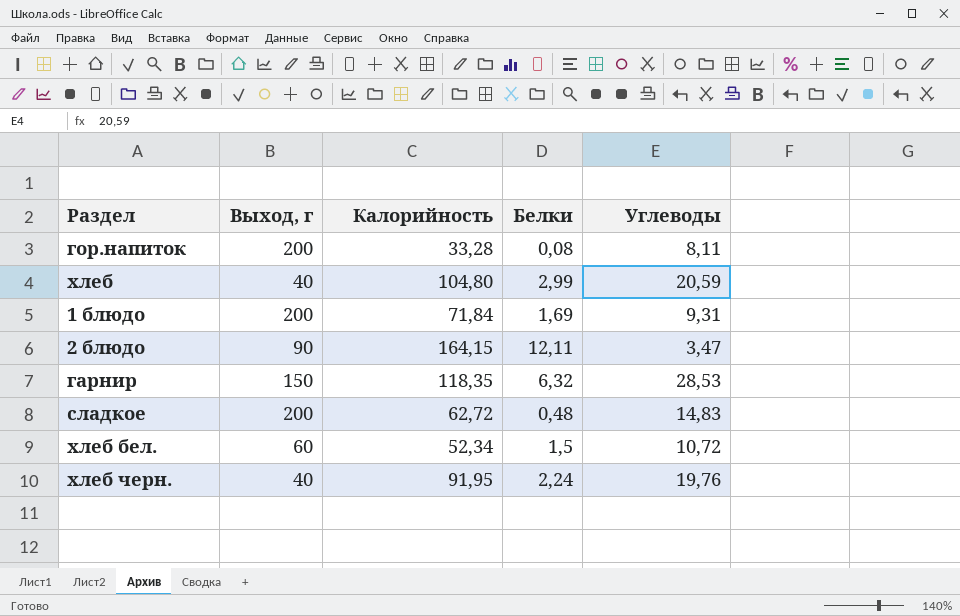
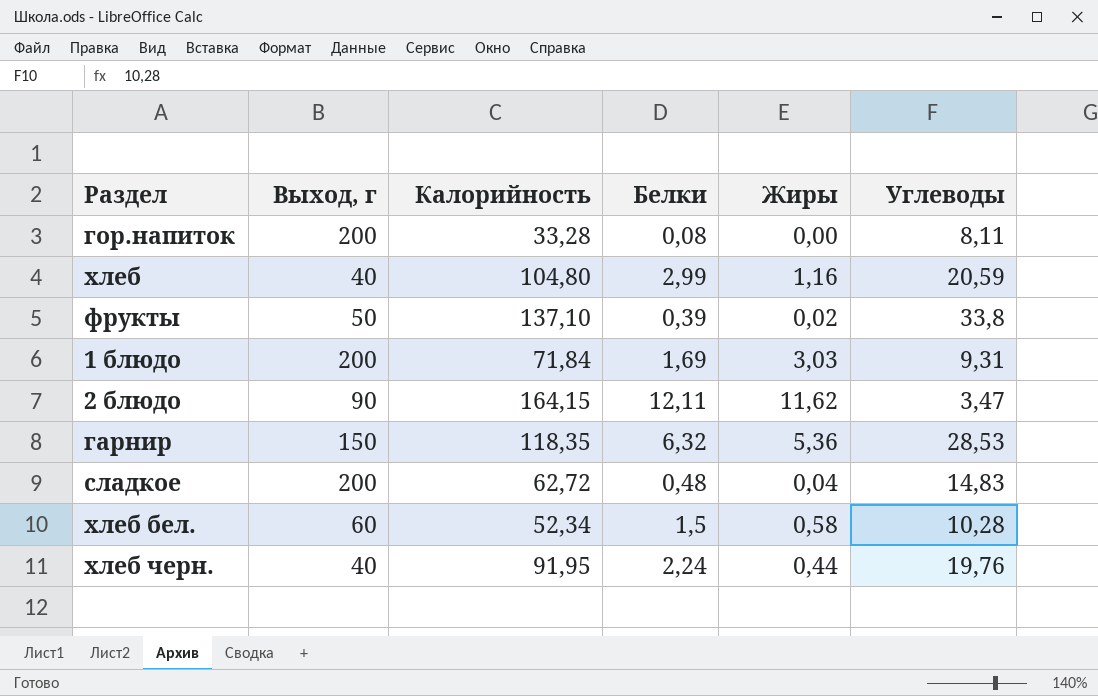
column Жиры | position: none -> 5
row фрукты: none -> 50 | 137,10 | 0,39 | 0,02 | 33,8
хлеб бел. | Углеводы: 10,72 -> 10,28

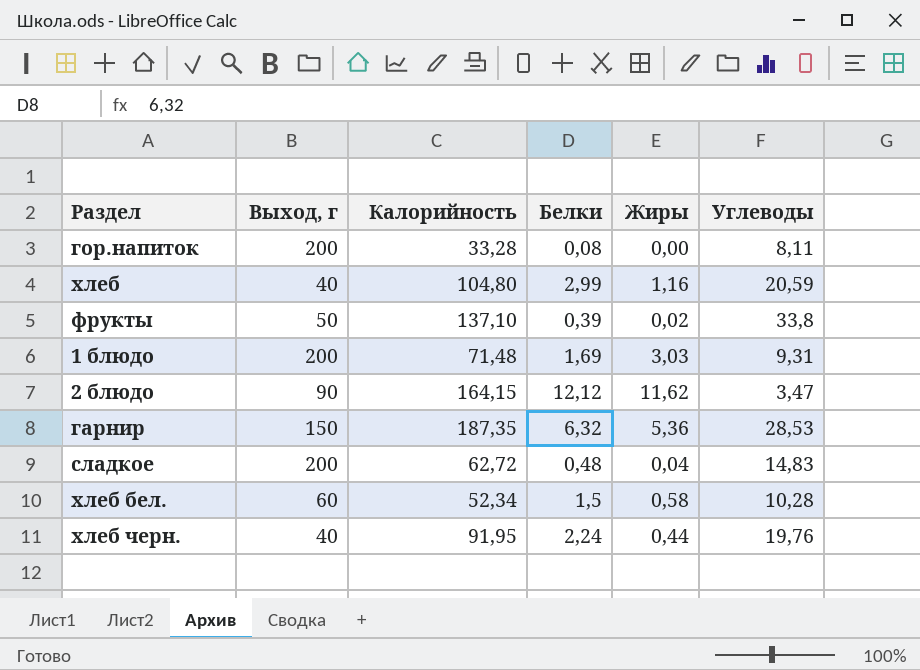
1 блюдо | Калорийность: 71,84 -> 71,48
2 блюдо | Белки: 12,11 -> 12,12
гарнир | Калорийность: 118,35 -> 187,35

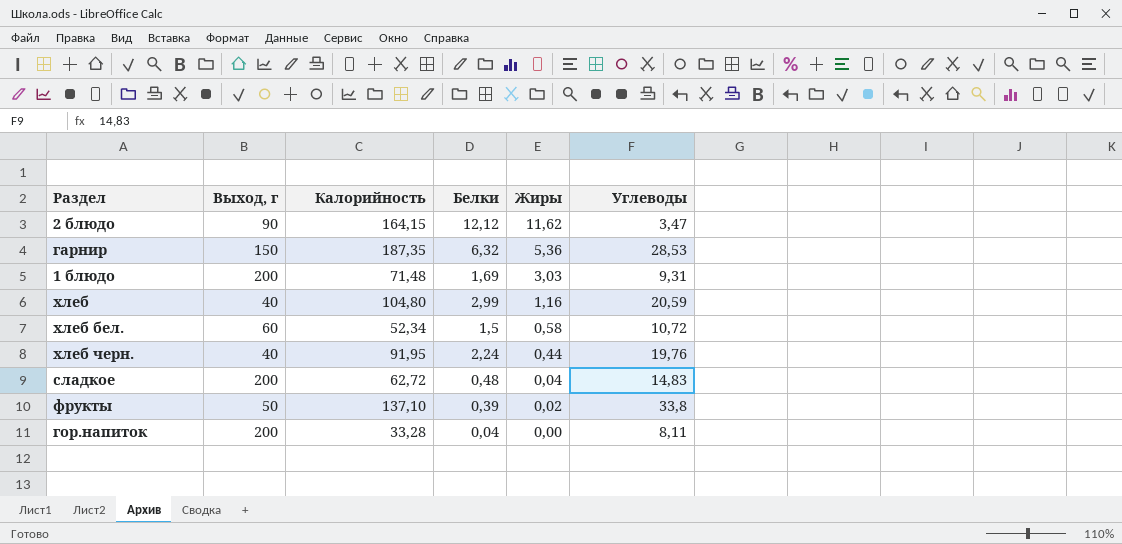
row order: none -> Жиры descending
хлеб бел. | Углеводы: 10,28 -> 10,72
гор.напиток | Белки: 0,08 -> 0,04

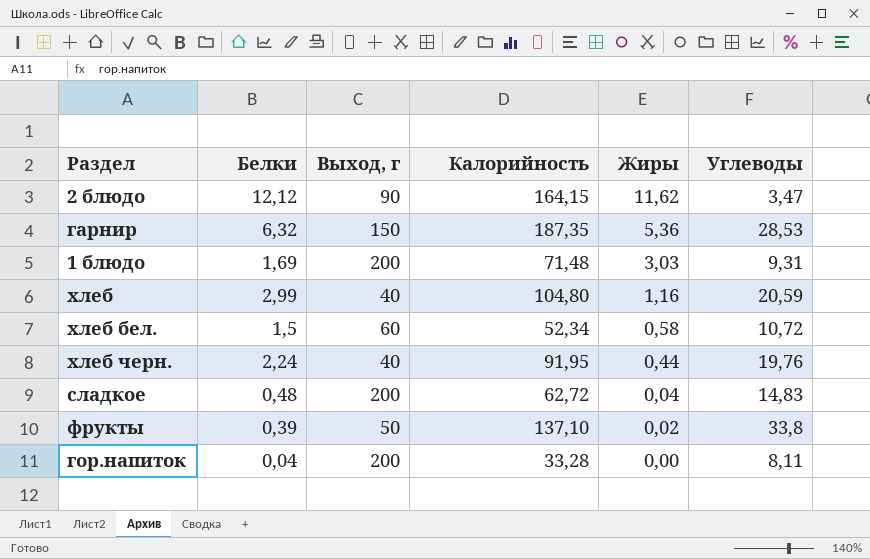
column Белки | position: 4 -> 2

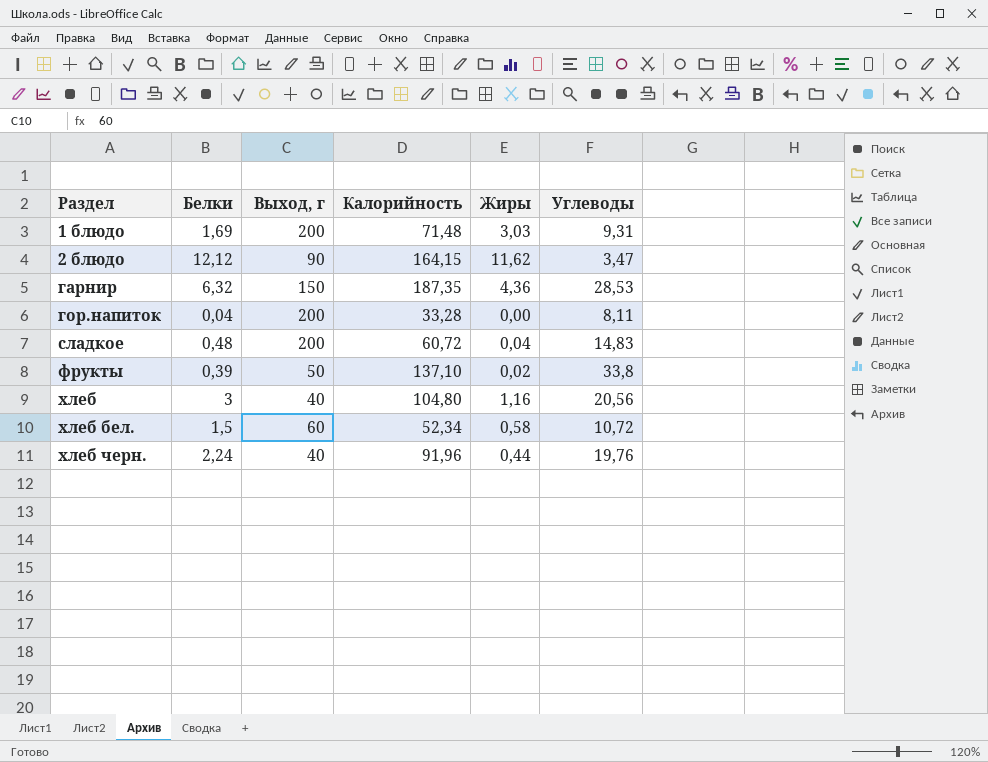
row order: Жиры descending -> Раздел ascending
гарнир | Жиры: 5,36 -> 4,36
сладкое | Калорийность: 62,72 -> 60,72
хлеб | Белки: 2,99 -> 3
хлеб | Углеводы: 20,59 -> 20,56
хлеб черн. | Калорийность: 91,95 -> 91,96

